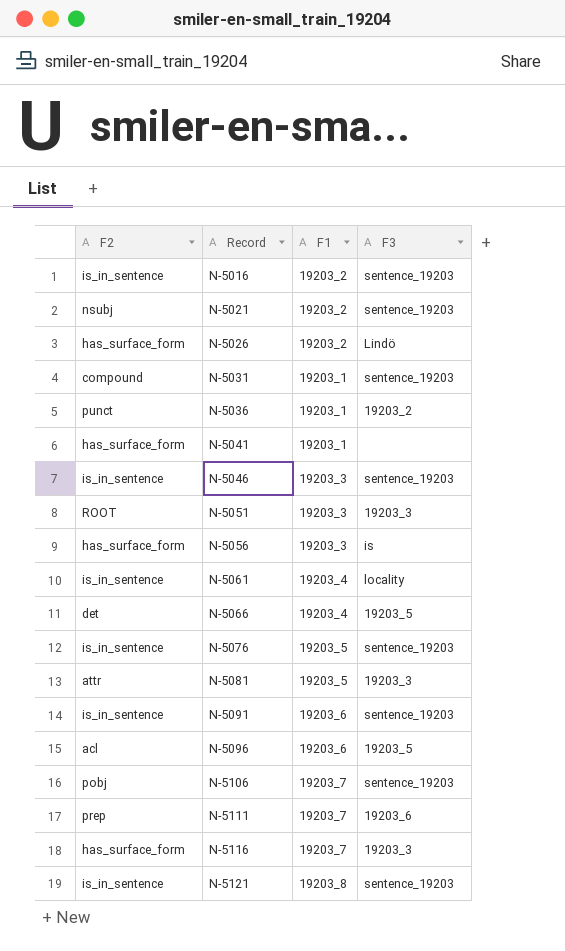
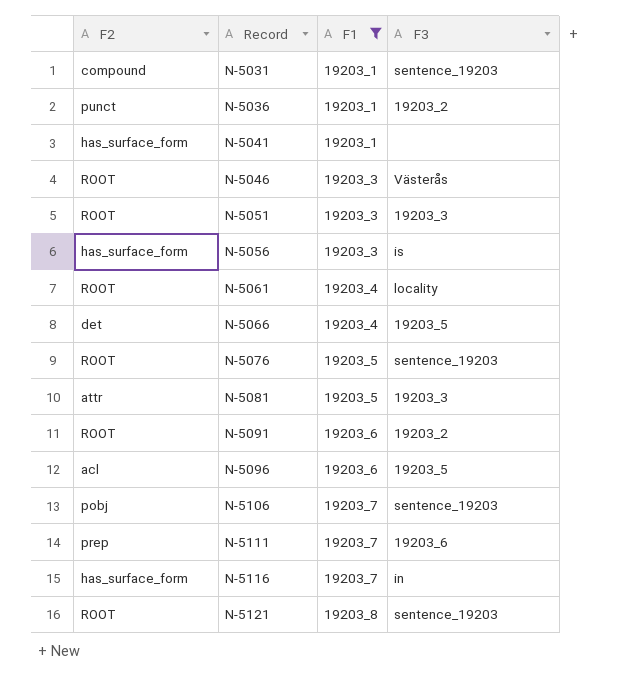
filter: none -> F1 != 19203_2
N-5046 | F2: is_in_sentence -> ROOT
N-5046 | F3: sentence_19203 -> Västerås
N-5061 | F2: is_in_sentence -> ROOT
N-5076 | F2: is_in_sentence -> ROOT
N-5091 | F2: is_in_sentence -> ROOT
N-5091 | F3: sentence_19203 -> 19203_2
N-5116 | F3: 19203_3 -> in
N-5121 | F2: is_in_sentence -> ROOT

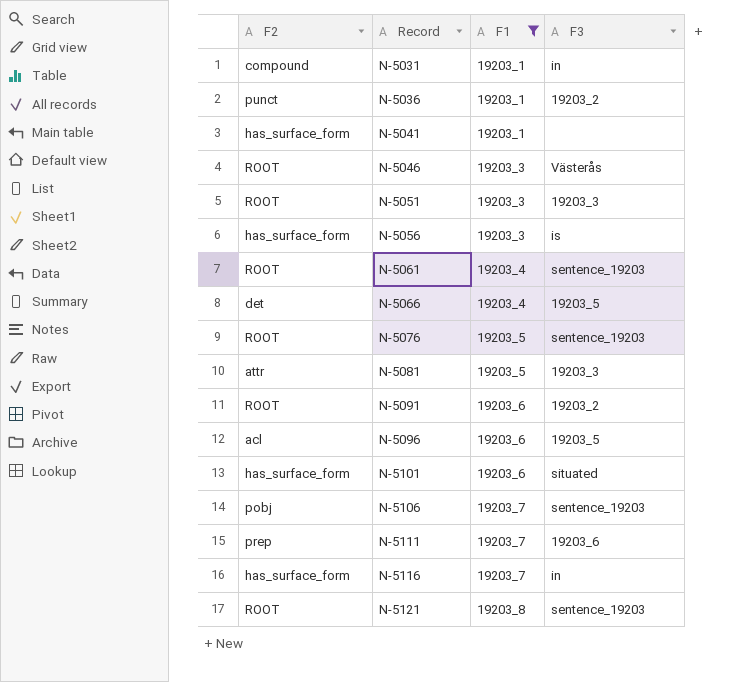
N-5031 | F3: sentence_19203 -> in
N-5061 | F3: locality -> sentence_19203
row N-5101: none -> has_surface_form | 19203_6 | situated

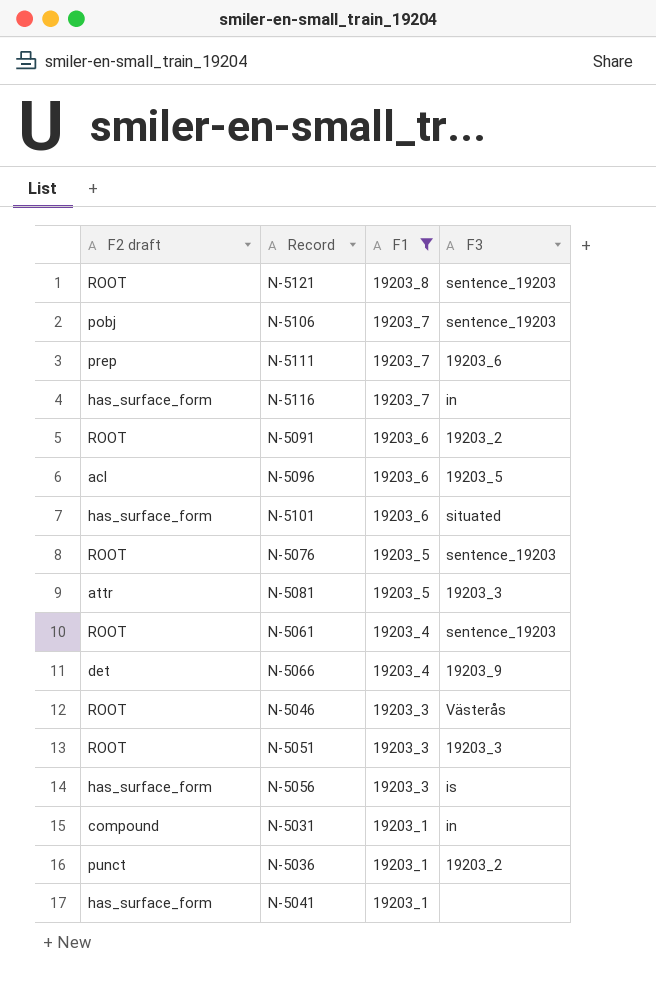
row order: Record ascending -> F1 descending
column name: F2 -> F2 draft
N-5066 | F3: 19203_5 -> 19203_9

